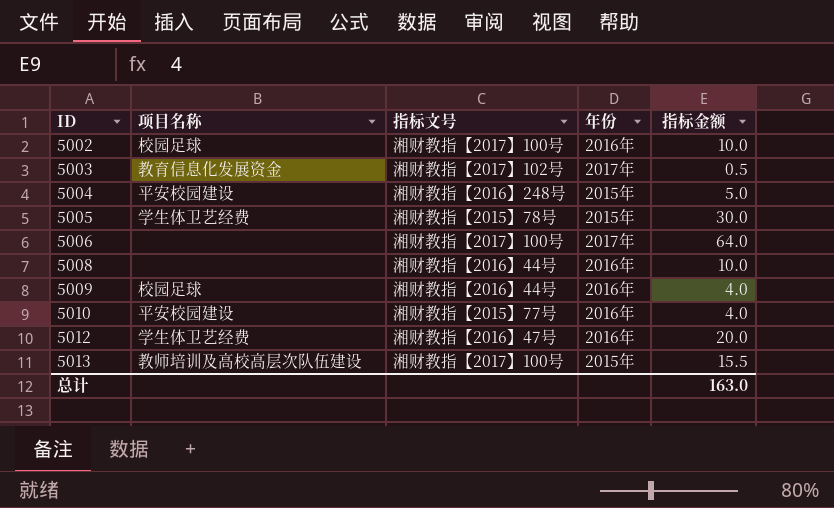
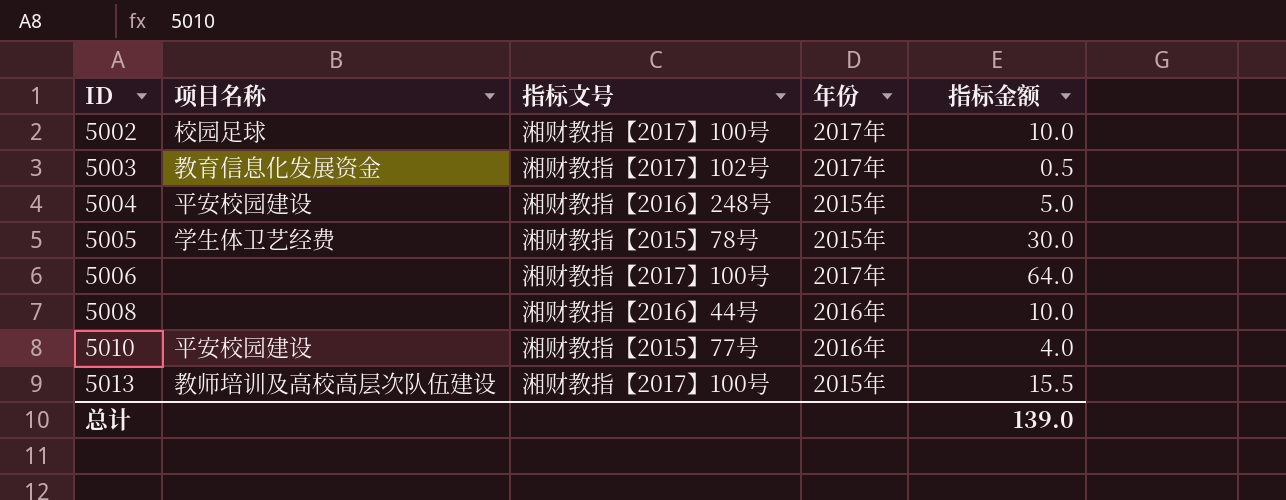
row 5009: 校园足球 | 湘财教指【2016】44号 | 2016年 | 4.0 -> none
row 5012: 学生体卫艺经费 | 湘财教指【2016】47号 | 2016年 | 20.0 -> none
5002 | 年份: 2016年 -> 2017年
总计 | 指标金额: 163.0 -> 139.0

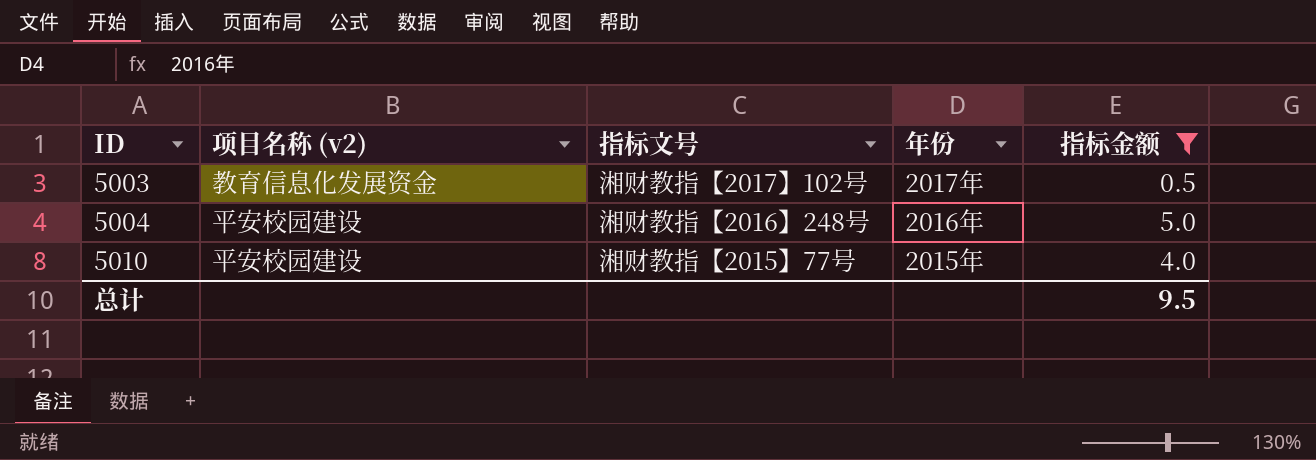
filter: none -> 指标金额 <= 5.0
column name: 项目名称 -> 项目名称 (v2)
5004 | 年份: 2015年 -> 2016年
5010 | 年份: 2016年 -> 2015年
总计 | 指标金额: 139.0 -> 9.5

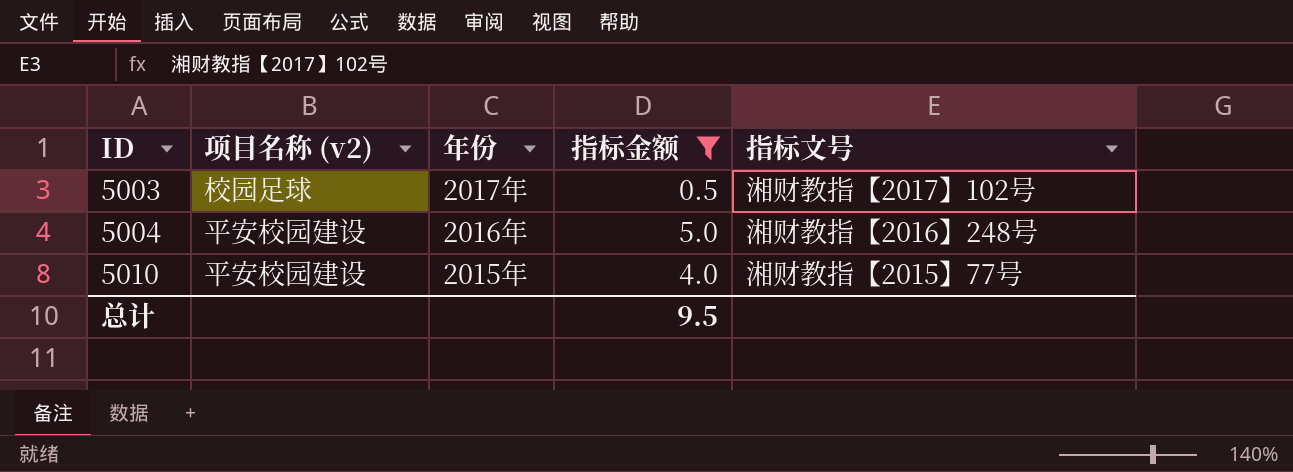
column 指标文号 | position: 3 -> 5
5003 | 项目名称 (v2): 教育信息化发展资金 -> 校园足球

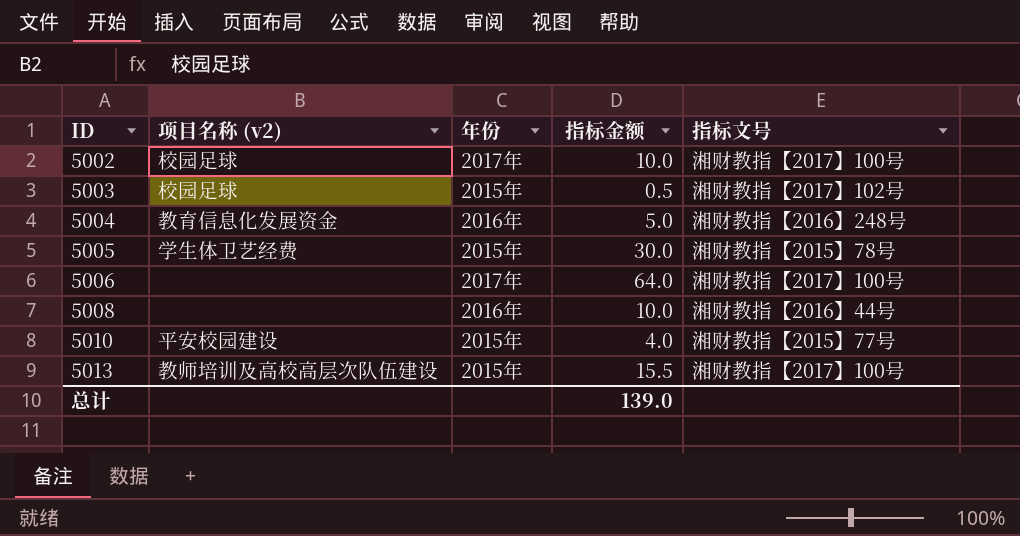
filter: 指标金额 <= 5.0 -> none
5003 | 年份: 2017年 -> 2015年
5004 | 项目名称 (v2): 平安校园建设 -> 教育信息化发展资金
总计 | 指标金额: 9.5 -> 139.0

